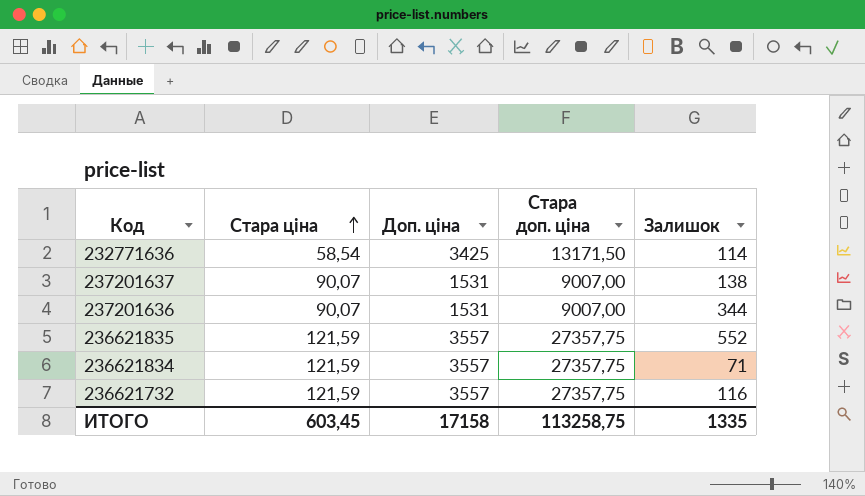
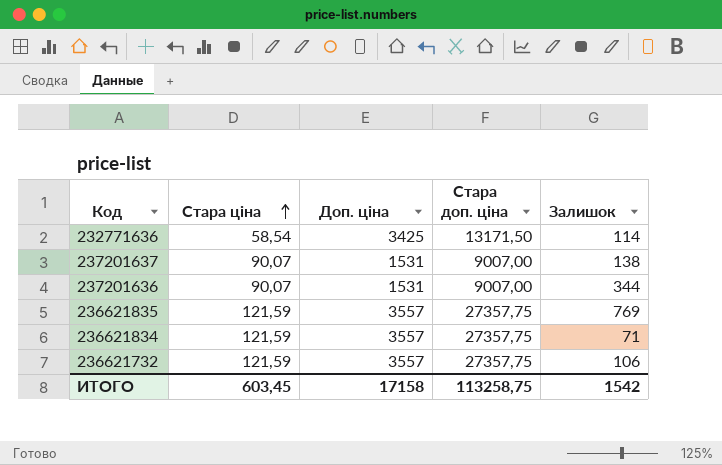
236621835 | Залишок: 552 -> 769
236621732 | Залишок: 116 -> 106
ИТОГО | Залишок: 1335 -> 1542

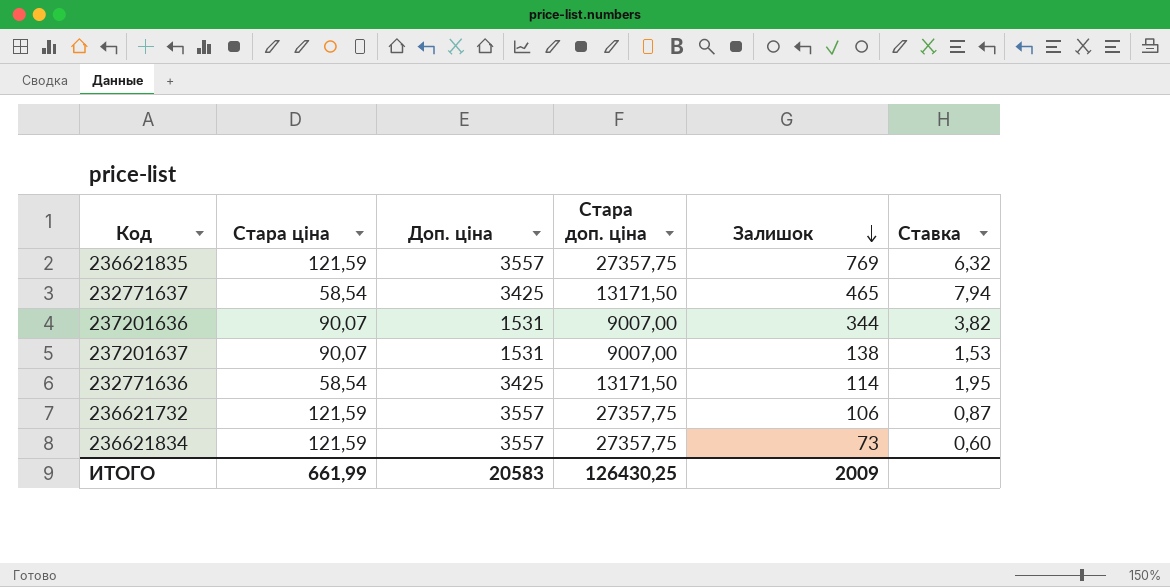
row order: Стара ціна ascending -> Залишок descending
column Ставка | formula: none -> [Залишок] / [Стара ціна]
row 232771637: none -> 58,54 | 3425 | 13171,50 | 465 | 7,94
236621834 | Залишок: 71 -> 73
ИТОГО | Стара ціна: 603,45 -> 661,99
ИТОГО | Доп. ціна: 17158 -> 20583
ИТОГО | Стара доп. ціна: 113258,75 -> 126430,25
ИТОГО | Залишок: 1542 -> 2009

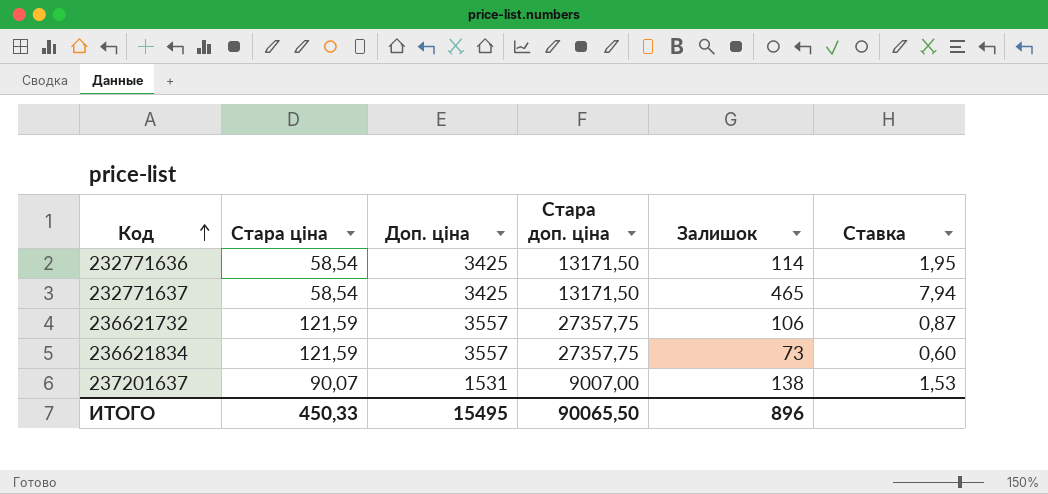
row order: Залишок descending -> Код ascending
row 236621835: 121,59 | 3557 | 27357,75 | 769 | 6,32 -> none
row 237201636: 90,07 | 1531 | 9007,00 | 344 | 3,82 -> none
ИТОГО | Стара ціна: 661,99 -> 450,33
ИТОГО | Доп. ціна: 20583 -> 15495
ИТОГО | Стара доп. ціна: 126430,25 -> 90065,50
ИТОГО | Залишок: 2009 -> 896

